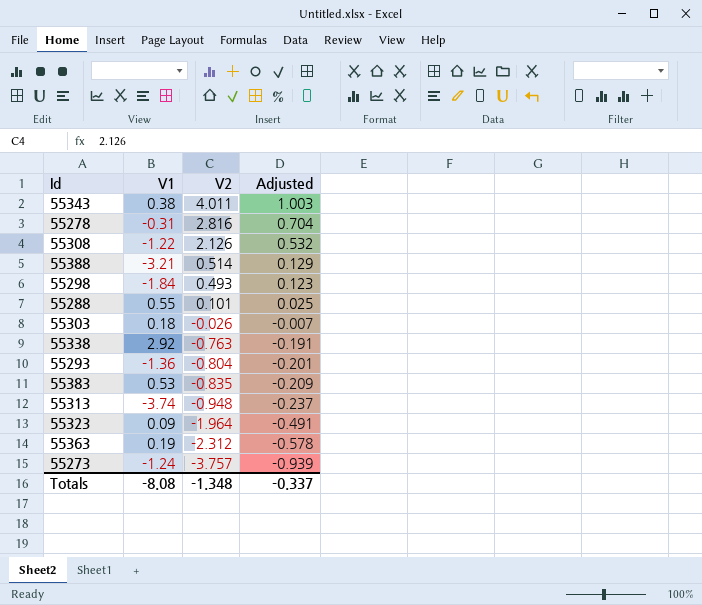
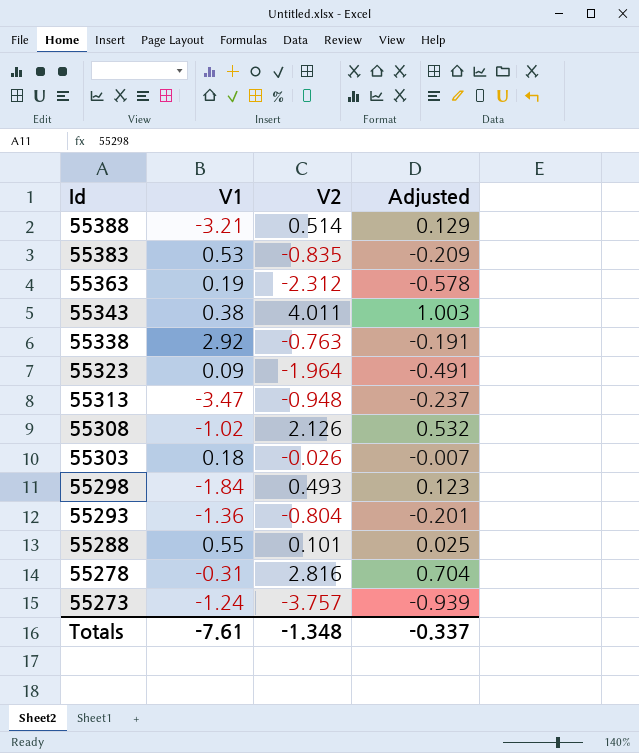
row order: V2 descending -> Id descending
55313 | V1: -3.74 -> -3.47
55308 | V1: -1.22 -> -1.02
Totals | V1: -8.08 -> -7.61

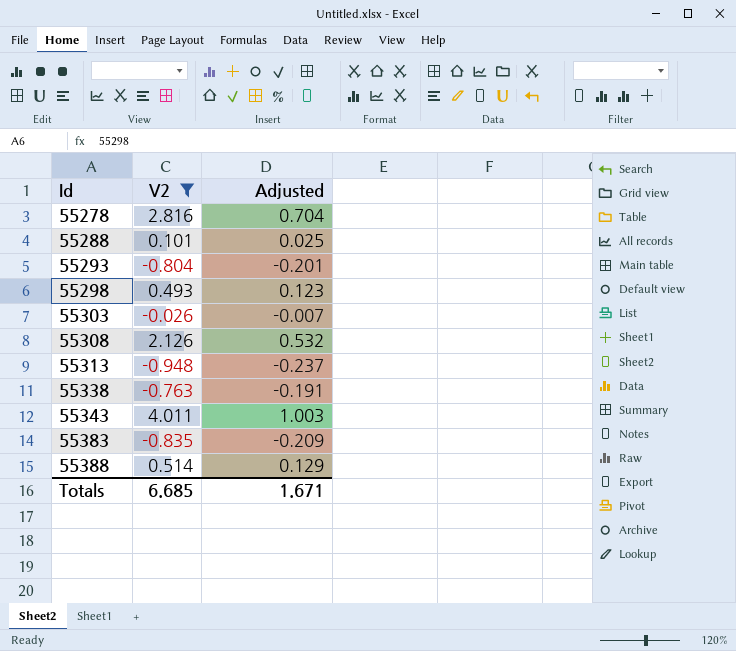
filter: none -> V2 >= -0.948
row order: Id descending -> Id ascending
column V1 | position: 2 -> none
Totals | V2: -1.348 -> 6.685
Totals | Adjusted: -0.337 -> 1.671

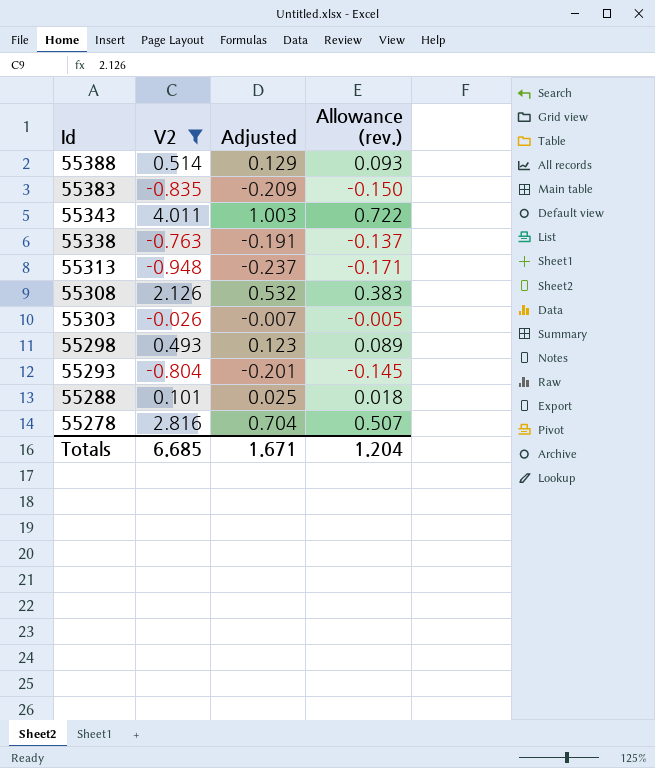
row order: Id ascending -> Id descending
column Allowance (rev.) | formula: none -> [V2] * 0.18

